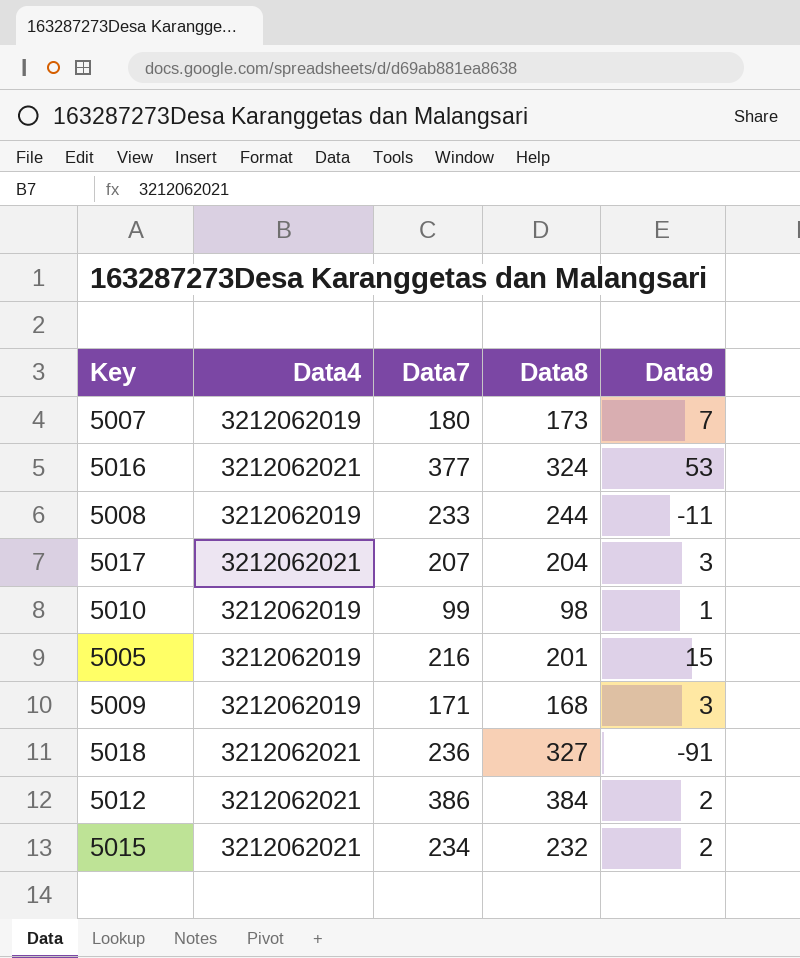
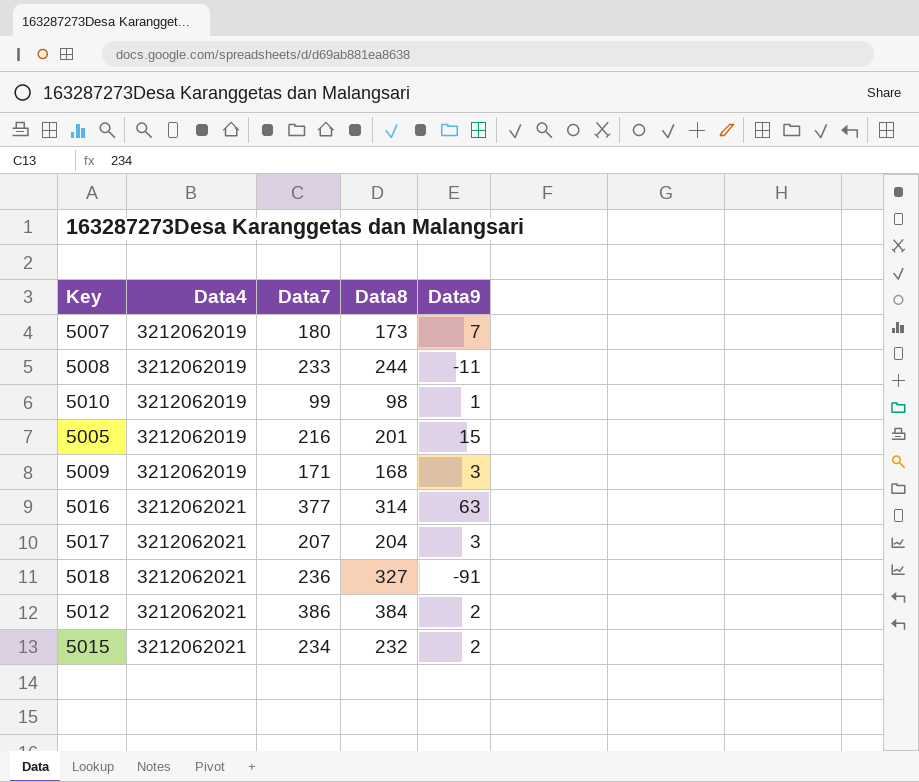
row order: none -> Data4 ascending
5016 | Data8: 324 -> 314
5016 | Data9: 53 -> 63

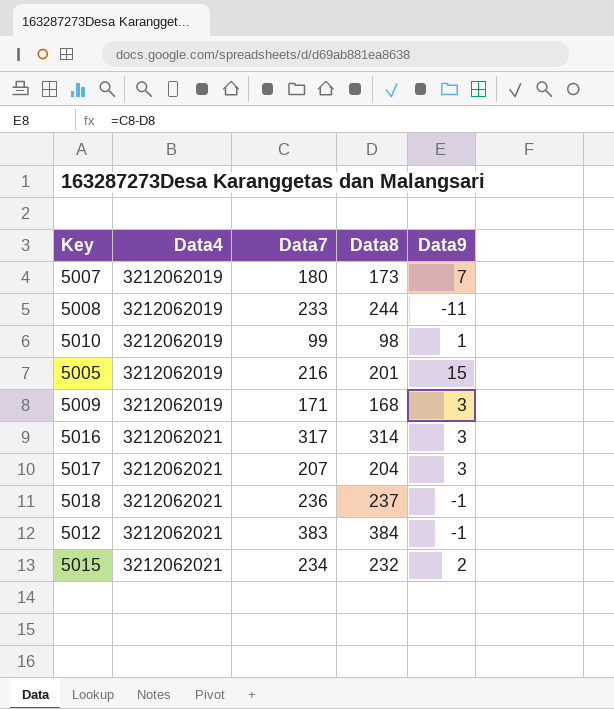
5016 | Data7: 377 -> 317
5016 | Data9: 63 -> 3
5018 | Data8: 327 -> 237
5018 | Data9: -91 -> -1
5012 | Data7: 386 -> 383
5012 | Data9: 2 -> -1

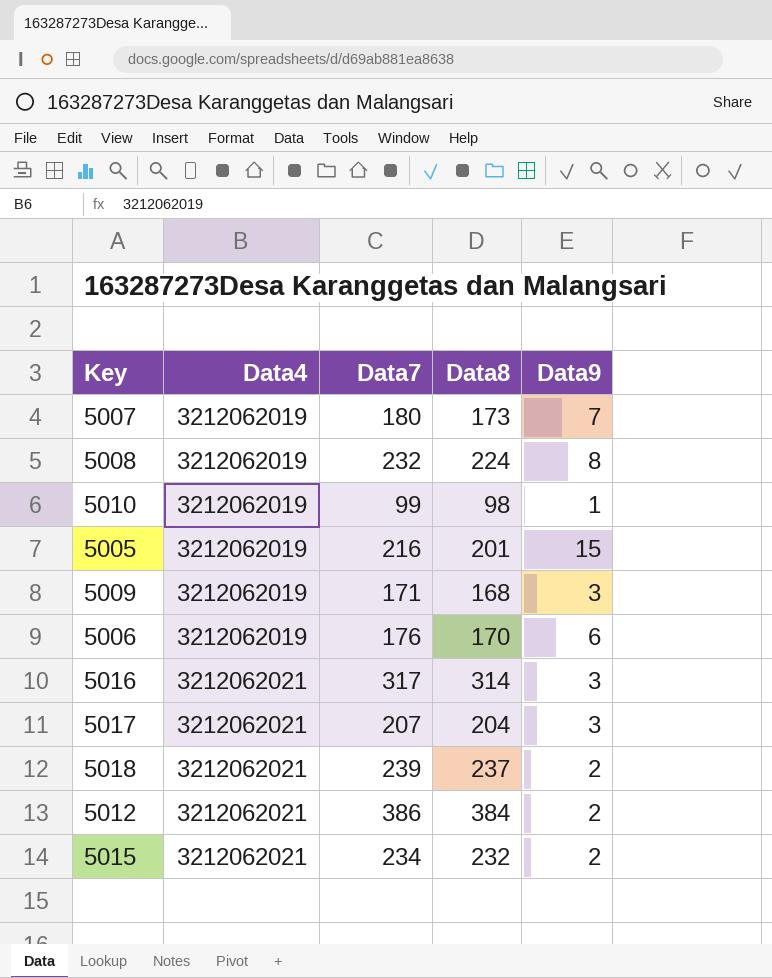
5008 | Data7: 233 -> 232
5008 | Data8: 244 -> 224
5008 | Data9: -11 -> 8
row 5006: none -> 3212062019 | 176 | 170 | 6
5018 | Data7: 236 -> 239
5018 | Data9: -1 -> 2
5012 | Data7: 383 -> 386
5012 | Data9: -1 -> 2

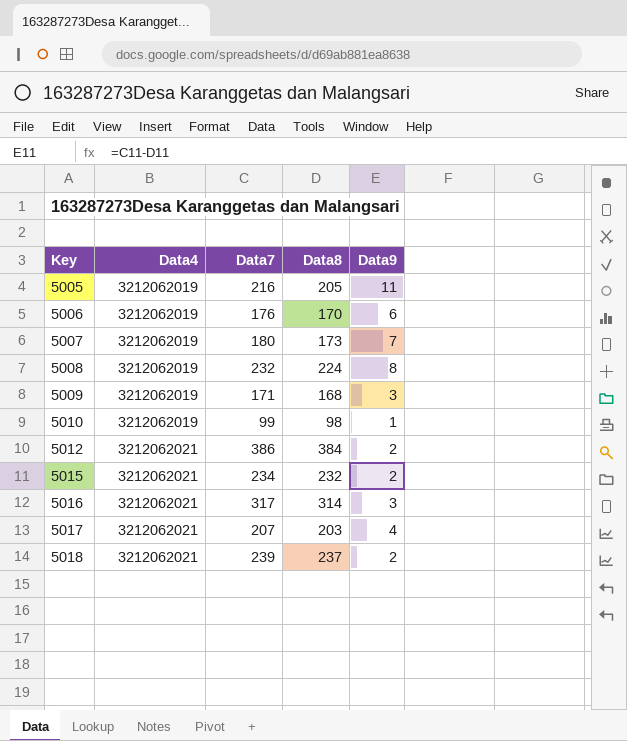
row order: Data4 ascending -> Key ascending
5005 | Data8: 201 -> 205
5005 | Data9: 15 -> 11
5017 | Data8: 204 -> 203
5017 | Data9: 3 -> 4

